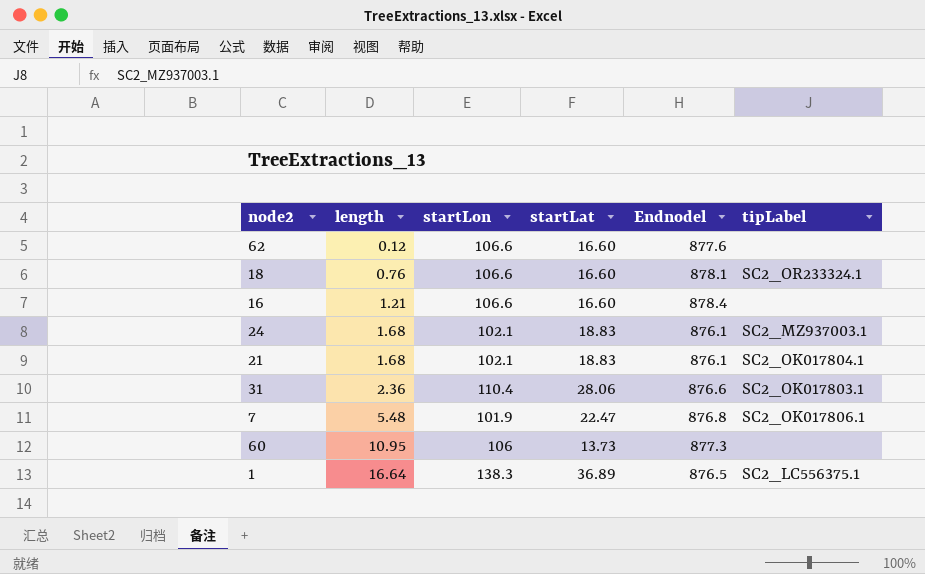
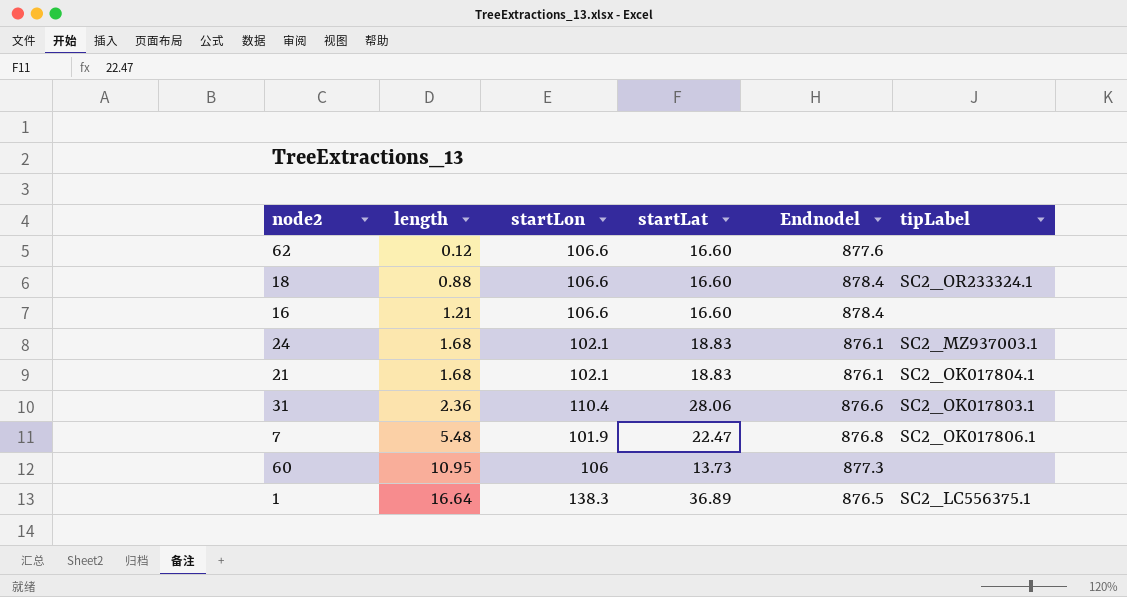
18 | length: 0.76 -> 0.88
18 | Endnodel: 878.1 -> 878.4

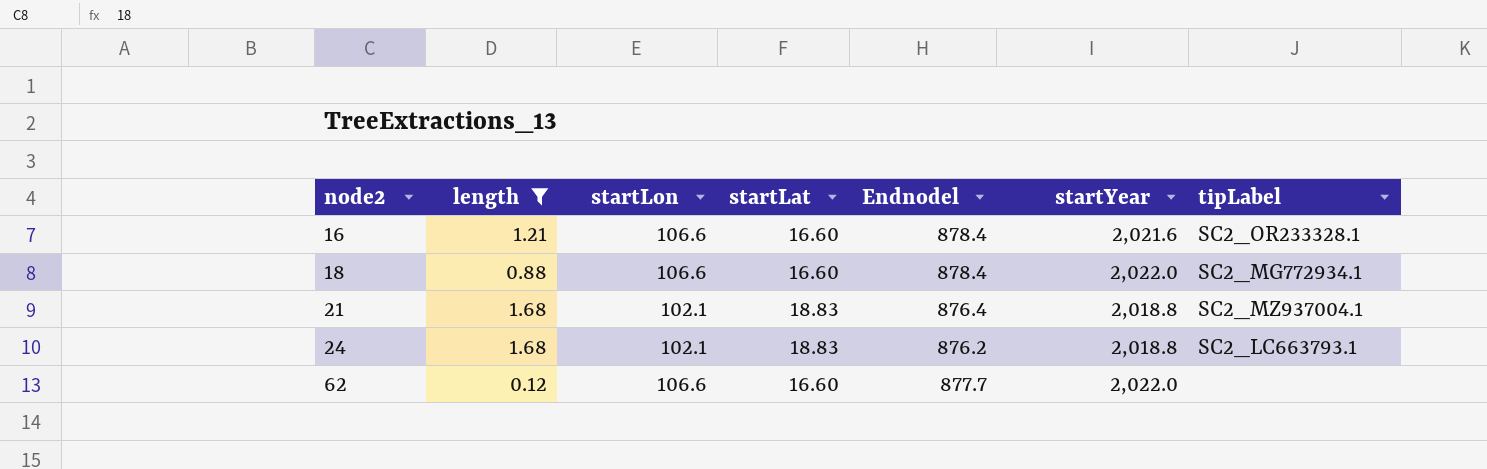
filter: none -> length <= 1.68
row order: length ascending -> node2 ascending
column startYear | position: none -> 6
16 | tipLabel: none -> SC2_OR233328.1
18 | tipLabel: SC2_OR233324.1 -> SC2_MG772934.1
21 | Endnodel: 876.1 -> 876.4
21 | tipLabel: SC2_OK017804.1 -> SC2_MZ937004.1
24 | Endnodel: 876.1 -> 876.2
24 | tipLabel: SC2_MZ937003.1 -> SC2_LC663793.1
62 | Endnodel: 877.6 -> 877.7

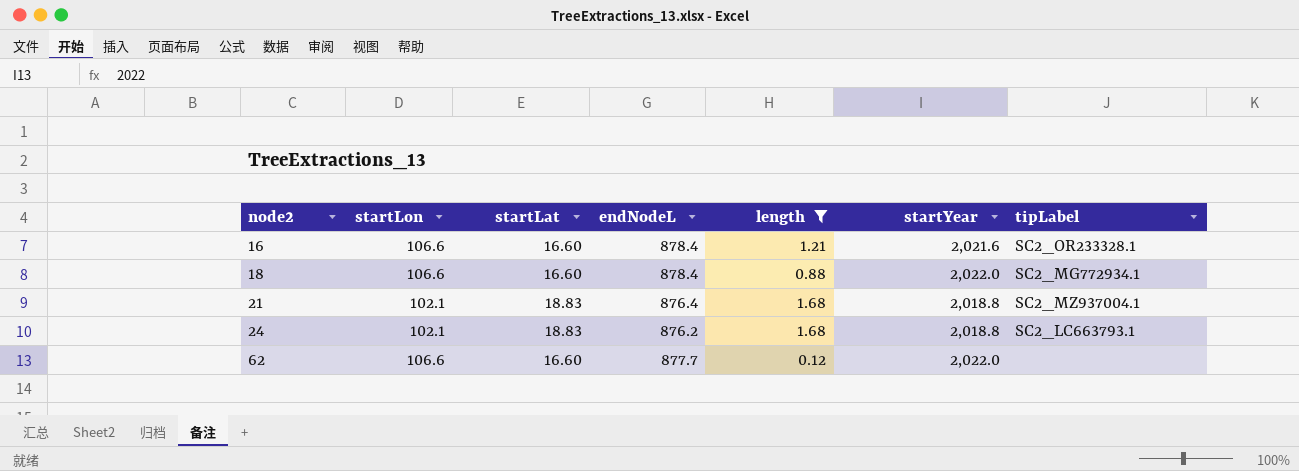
column name: Endnodel -> endNodeL
column length | position: 2 -> 5

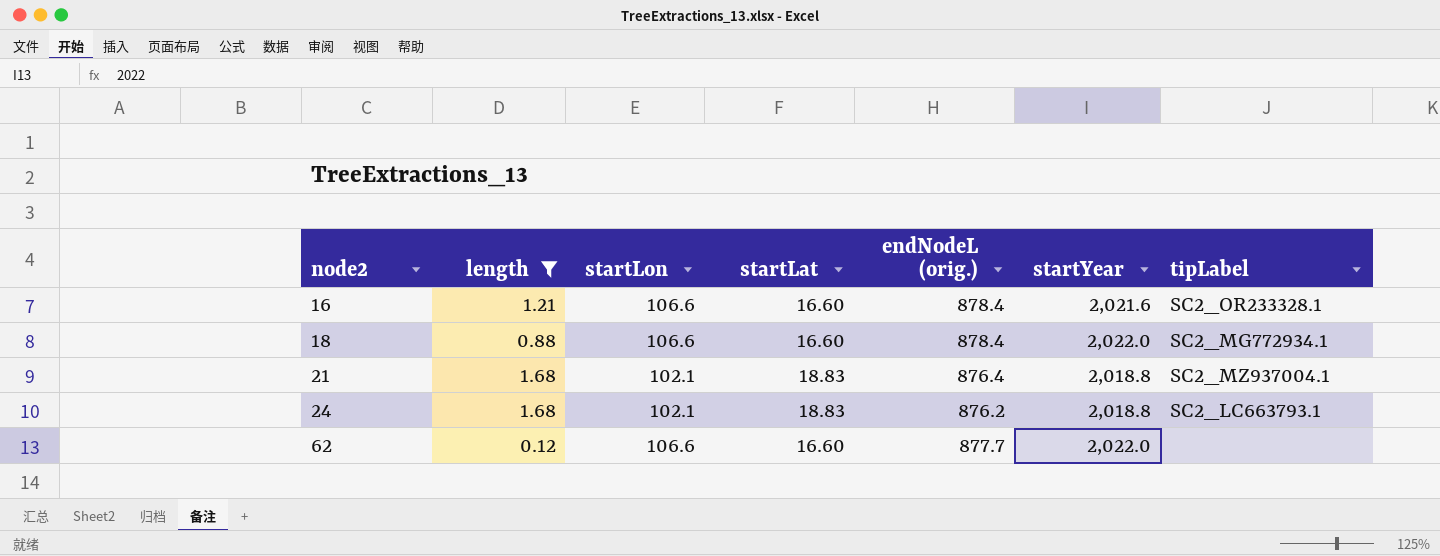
column length | position: 5 -> 2
column name: endNodeL -> endNodeL (orig.)

